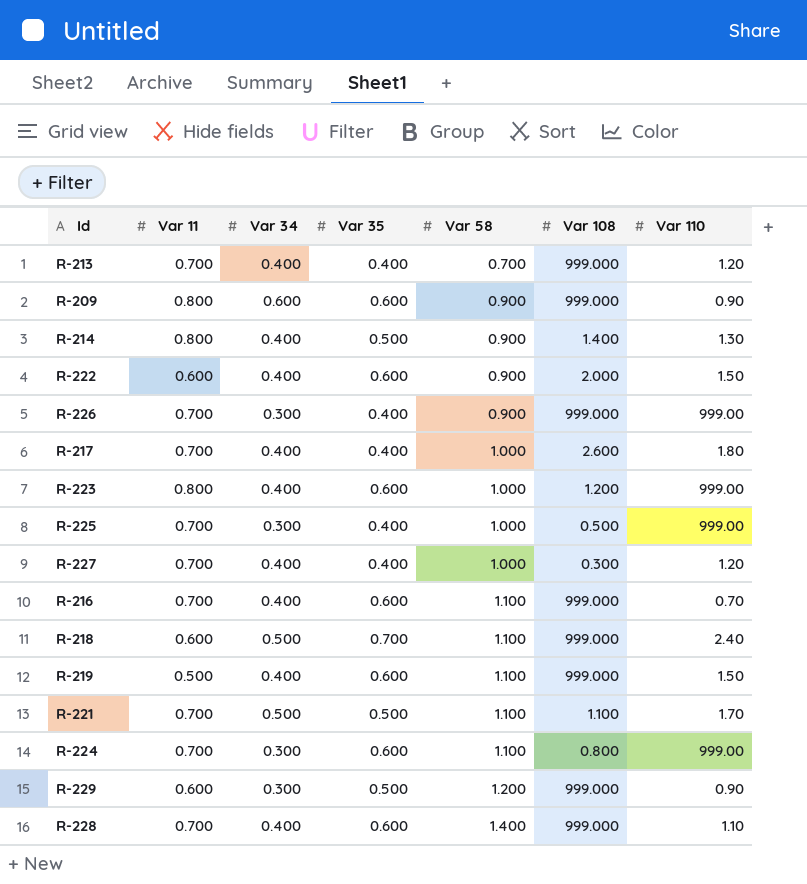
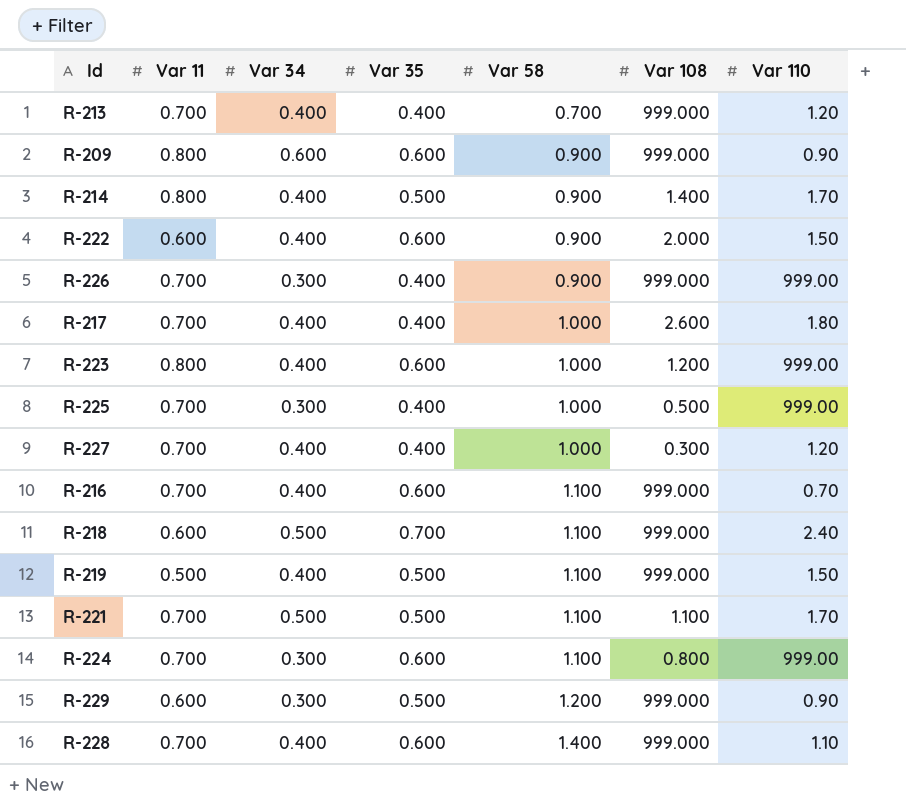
R-214 | Var 110: 1.30 -> 1.70
R-219 | Var 35: 0.600 -> 0.500

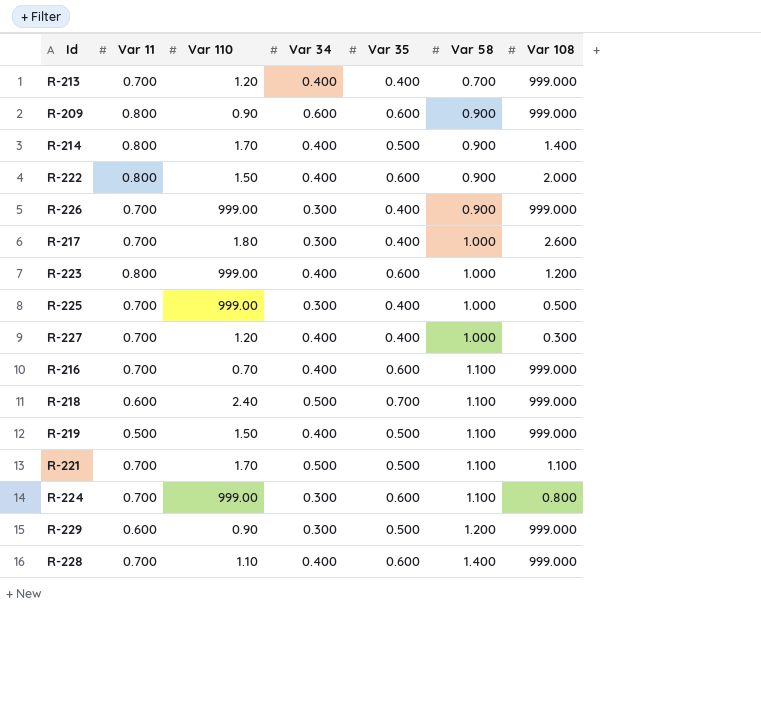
column Var 110 | position: 7 -> 3
R-222 | Var 11: 0.600 -> 0.800
R-217 | Var 34: 0.400 -> 0.300

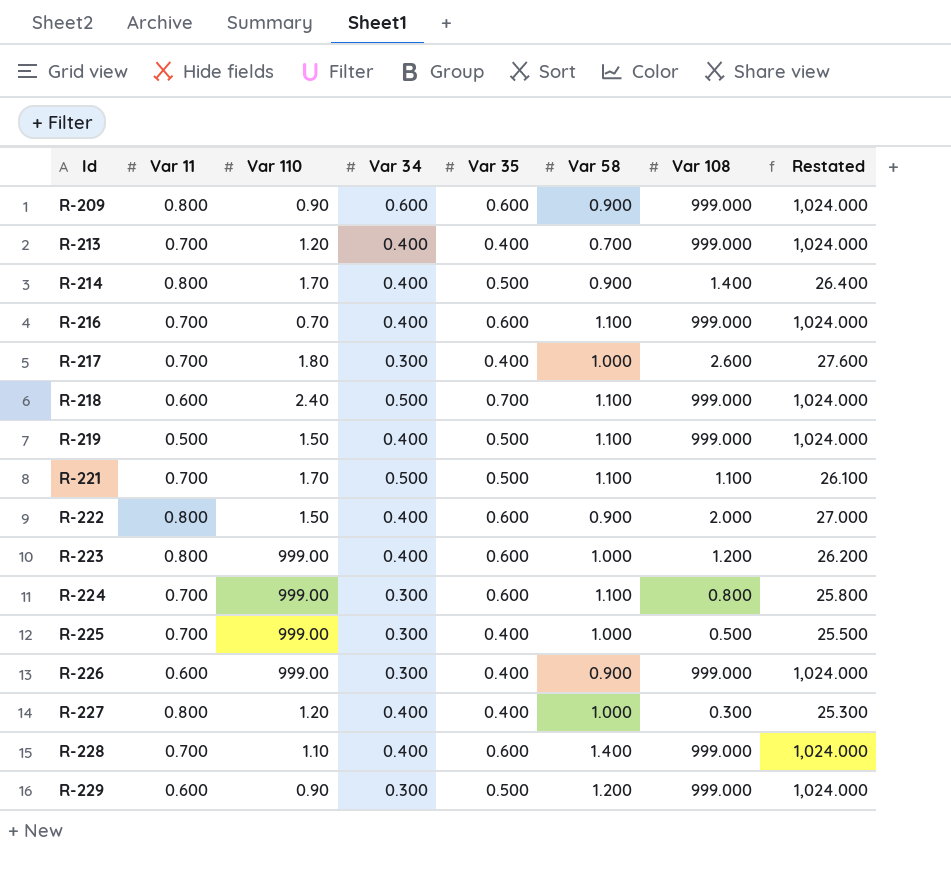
row order: Var 58 ascending -> Id ascending
column Restated | formula: none -> [Var 108] + 25
R-226 | Var 11: 0.700 -> 0.600
R-227 | Var 11: 0.700 -> 0.800

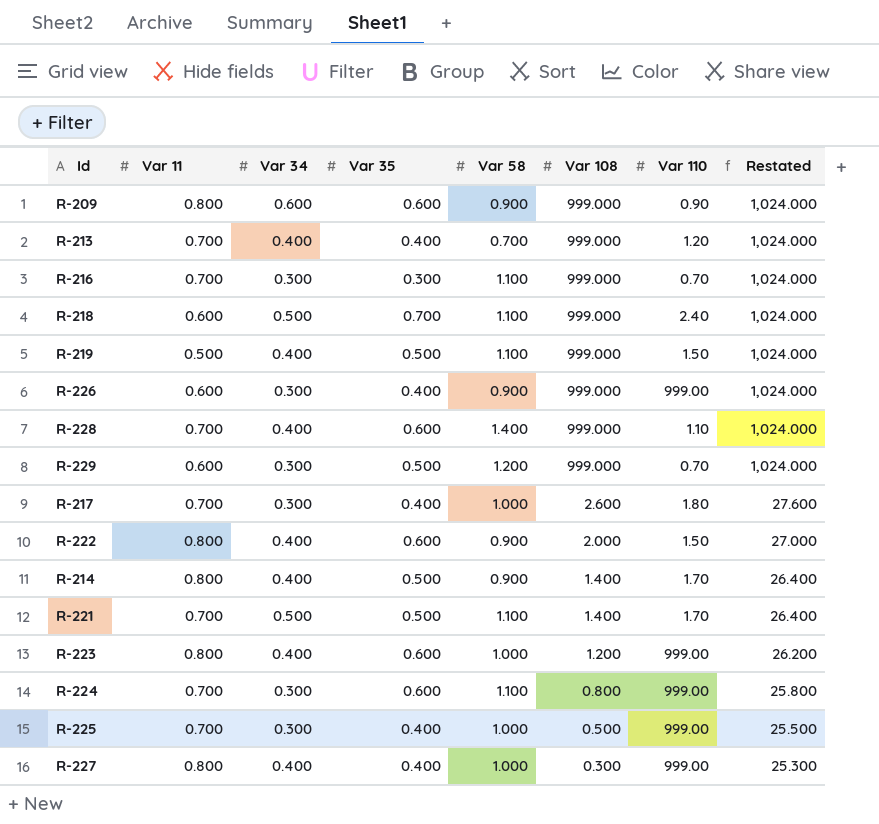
row order: Id ascending -> Var 108 descending
column Var 110 | position: 3 -> 7
R-216 | Var 34: 0.400 -> 0.300
R-216 | Var 35: 0.600 -> 0.300
R-229 | Var 110: 0.90 -> 0.70
R-221 | Var 108: 1.100 -> 1.400
R-221 | Restated: 26.100 -> 26.400
R-227 | Var 110: 1.20 -> 999.00

